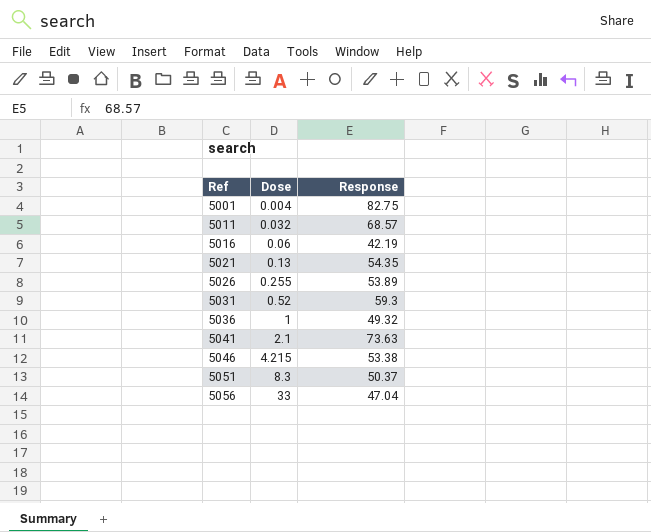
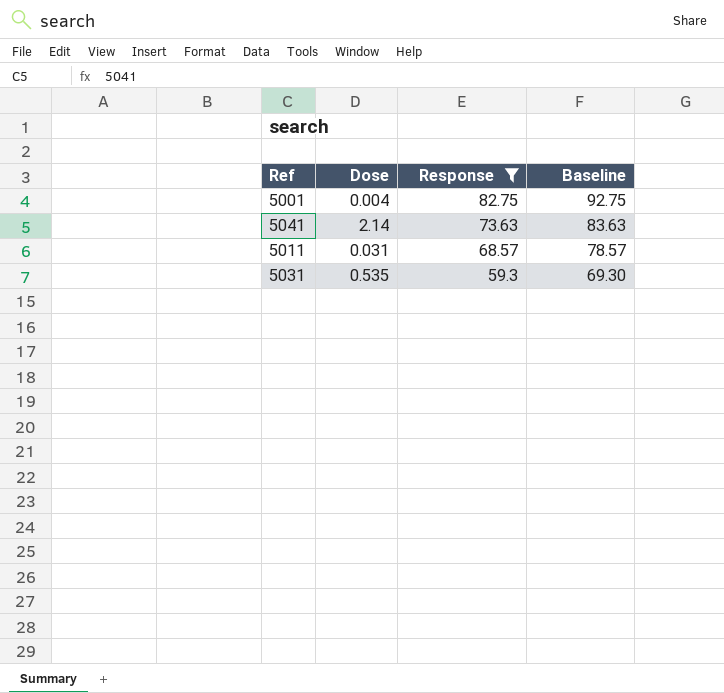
filter: none -> Response >= 59.3
row order: Ref ascending -> Response descending
column Baseline | formula: none -> [Response] + 10
5041 | Dose: 2.1 -> 2.14
5011 | Dose: 0.032 -> 0.031
5031 | Dose: 0.52 -> 0.535

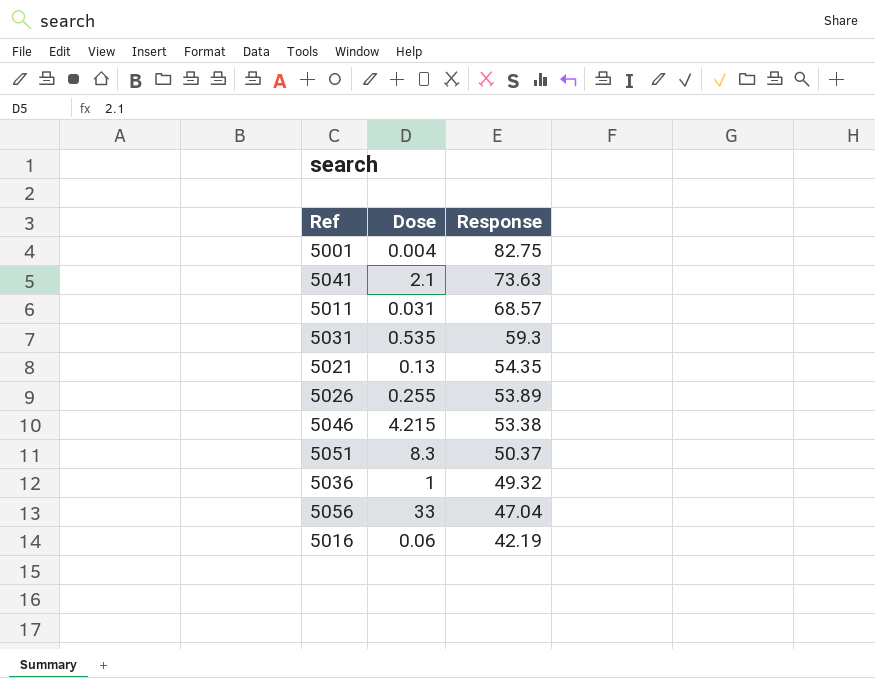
filter: Response >= 59.3 -> none
column Baseline | formula: [Response] + 10 -> none
5041 | Dose: 2.14 -> 2.1

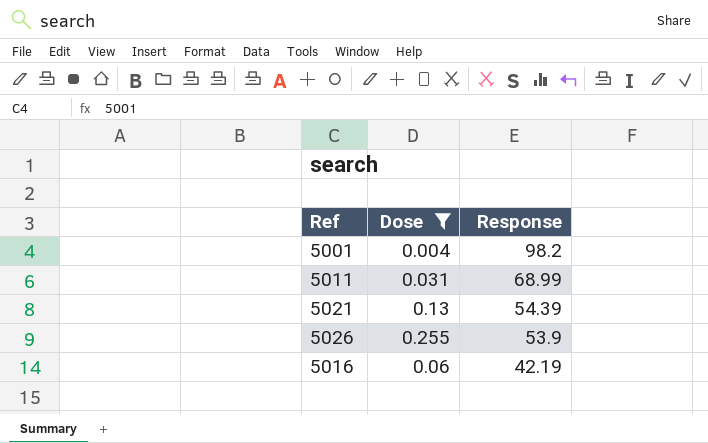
filter: none -> Dose <= 0.255
5001 | Response: 82.75 -> 98.2
5011 | Response: 68.57 -> 68.99
5021 | Response: 54.35 -> 54.39
5026 | Response: 53.89 -> 53.9

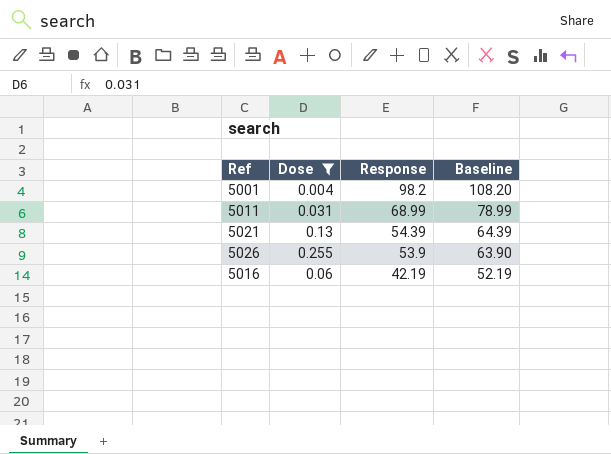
column Baseline | formula: none -> [Response] + 10

